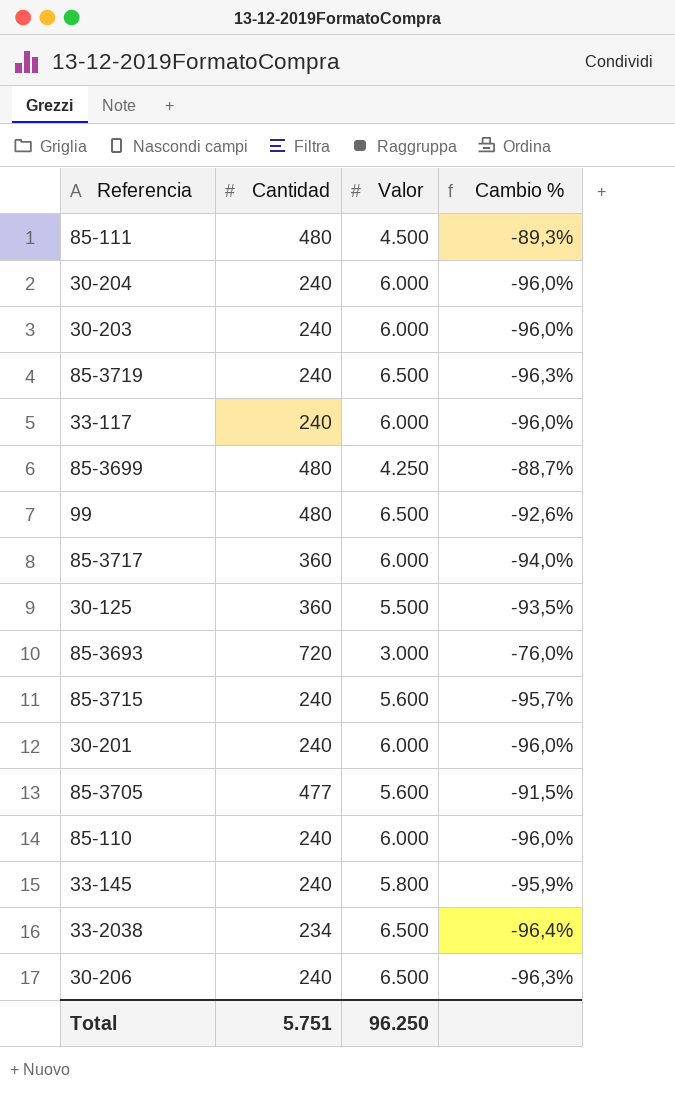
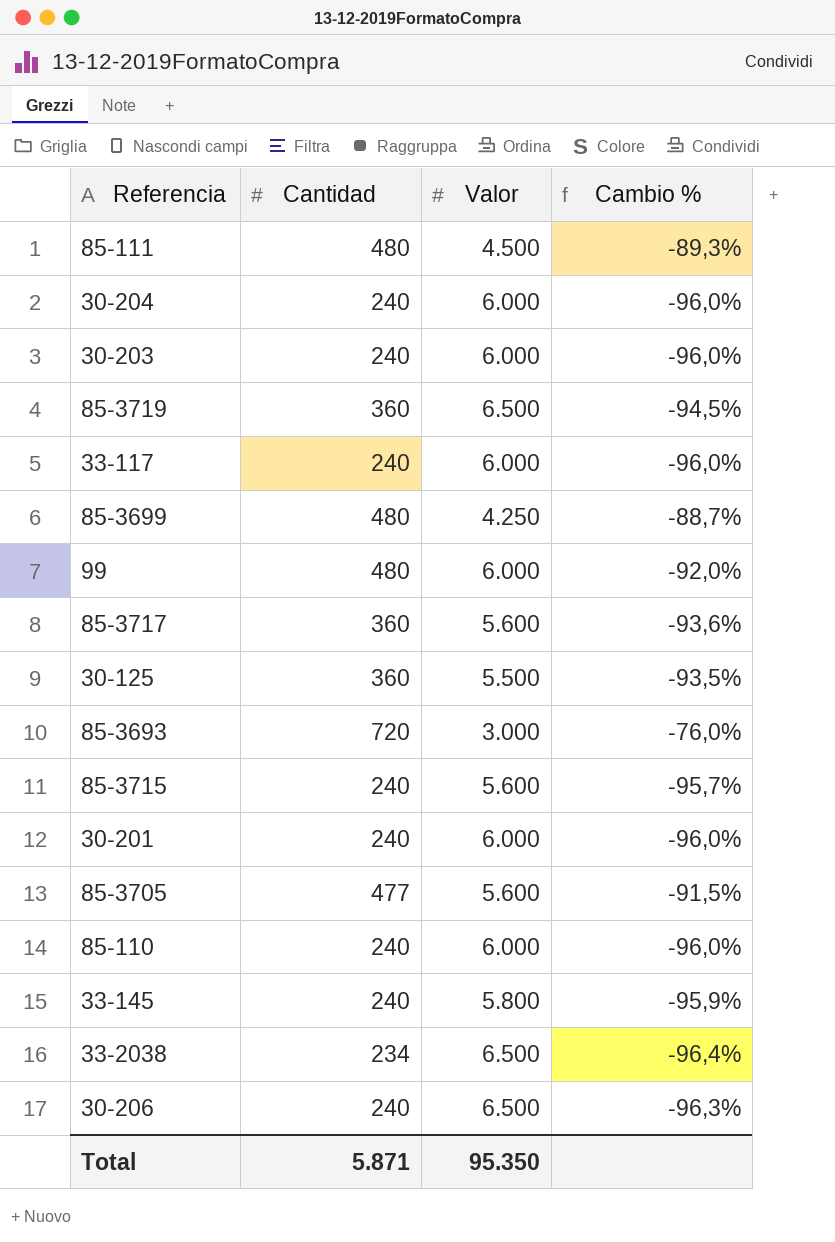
85-3719 | Cantidad: 240 -> 360
85-3719 | Cambio %: -96,3% -> -94,5%
99 | Valor: 6.500 -> 6.000
99 | Cambio %: -92,6% -> -92,0%
85-3717 | Valor: 6.000 -> 5.600
85-3717 | Cambio %: -94,0% -> -93,6%
Total | Cantidad: 5.751 -> 5.871
Total | Valor: 96.250 -> 95.350

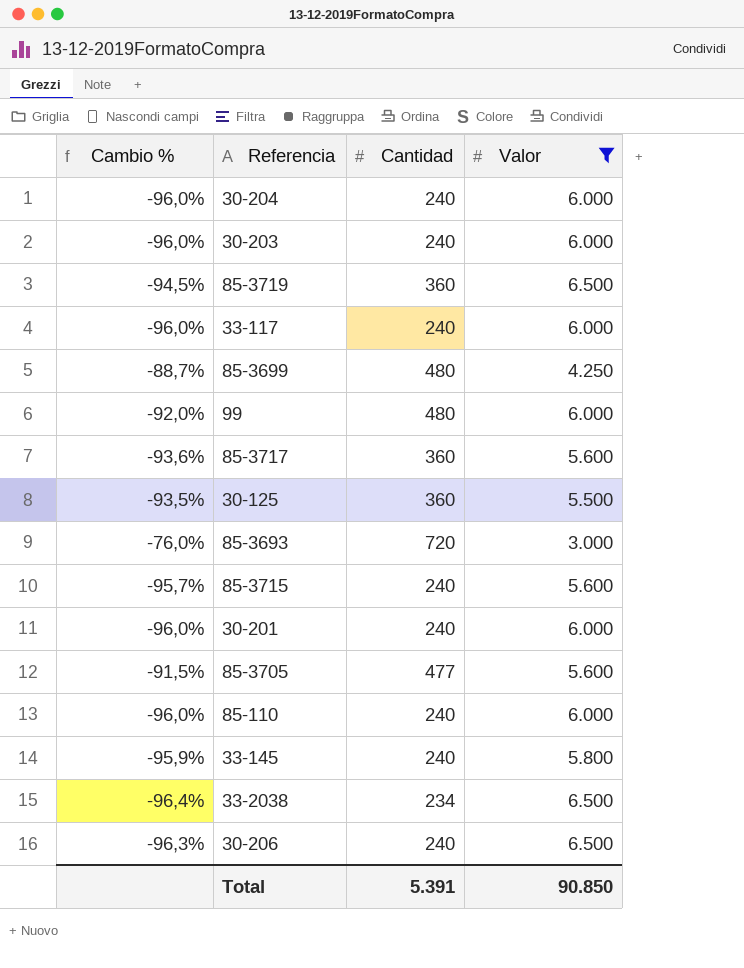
filter: none -> Valor != 4.500
column Cambio % | position: 4 -> 1
Total | Cantidad: 5.871 -> 5.391
Total | Valor: 95.350 -> 90.850

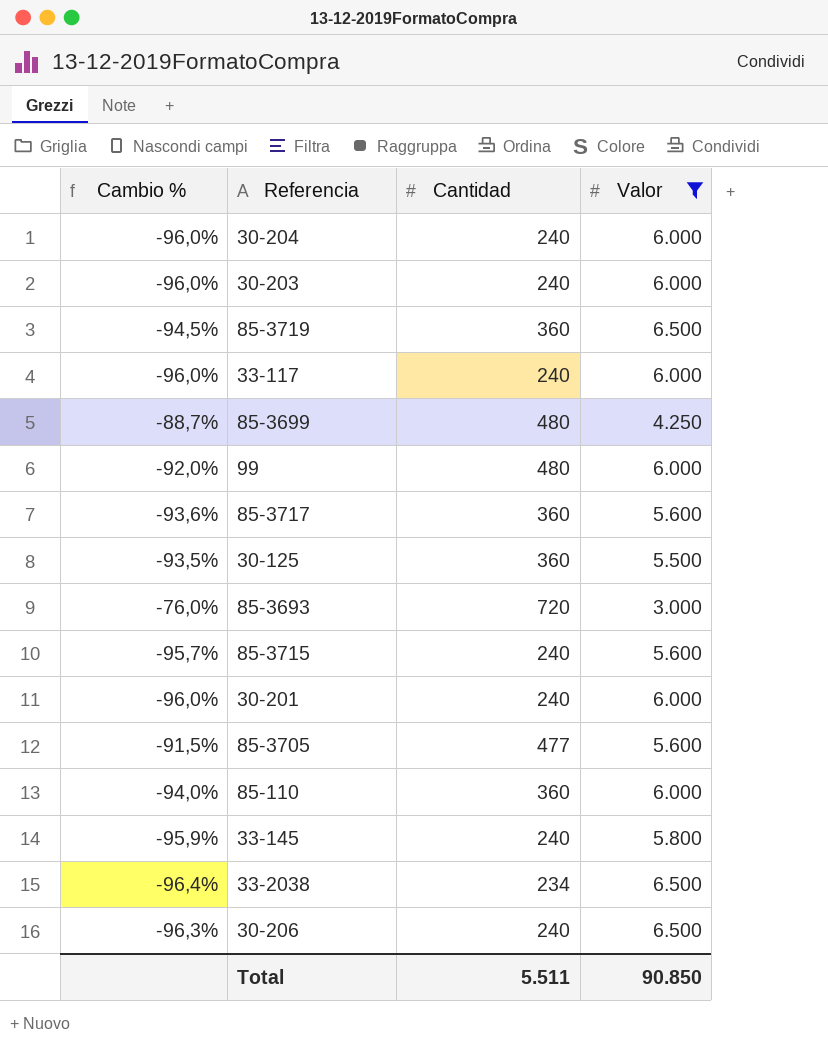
85-110 | Cambio %: -96,0% -> -94,0%
85-110 | Cantidad: 240 -> 360
Total | Cantidad: 5.391 -> 5.511

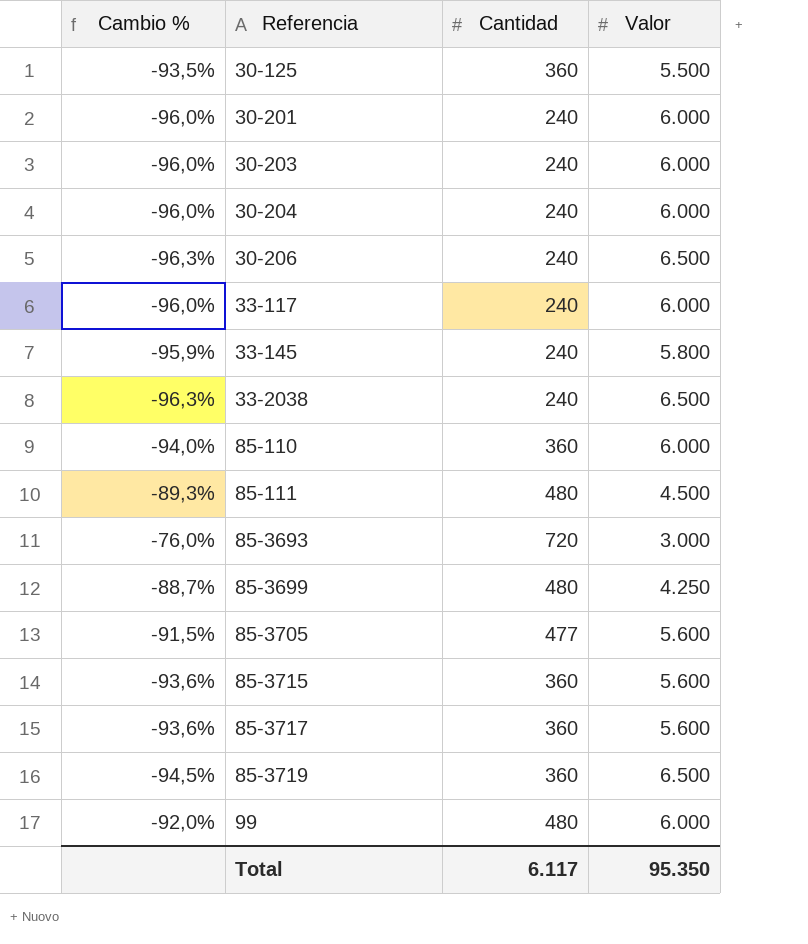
filter: Valor != 4.500 -> none
row order: none -> Referencia ascending
33-2038 | Cambio %: -96,4% -> -96,3%
33-2038 | Cantidad: 234 -> 240
85-3715 | Cambio %: -95,7% -> -93,6%
85-3715 | Cantidad: 240 -> 360
Total | Cantidad: 5.511 -> 6.117
Total | Valor: 90.850 -> 95.350

